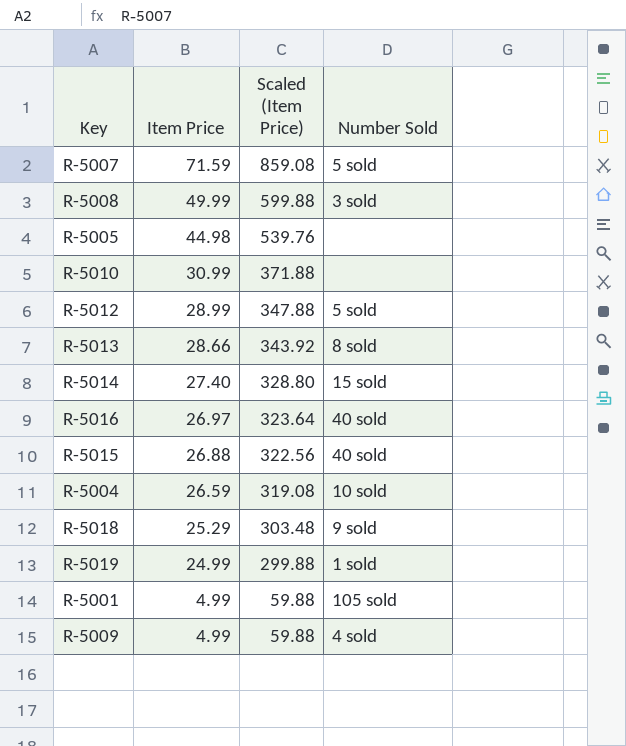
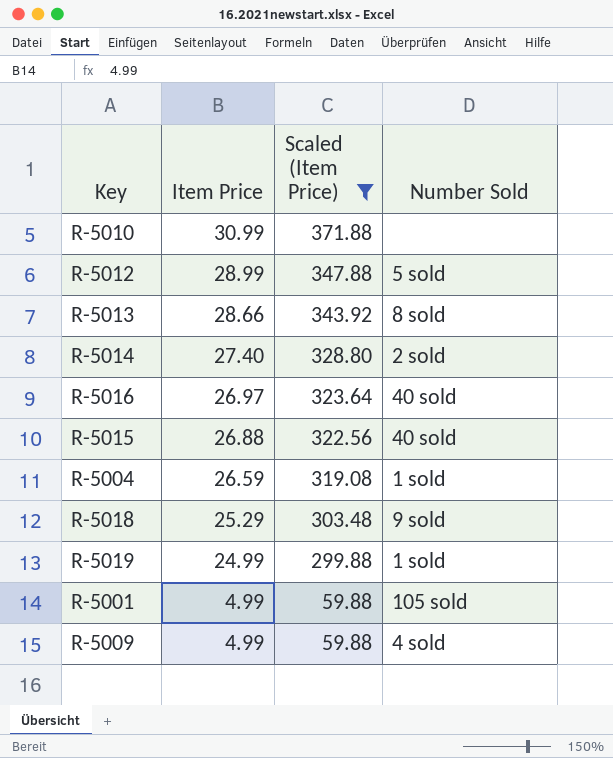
filter: none -> Scaled (Item Price) <= 371.88
R-5014 | Number Sold: 15 sold -> 2 sold
R-5004 | Number Sold: 10 sold -> 1 sold

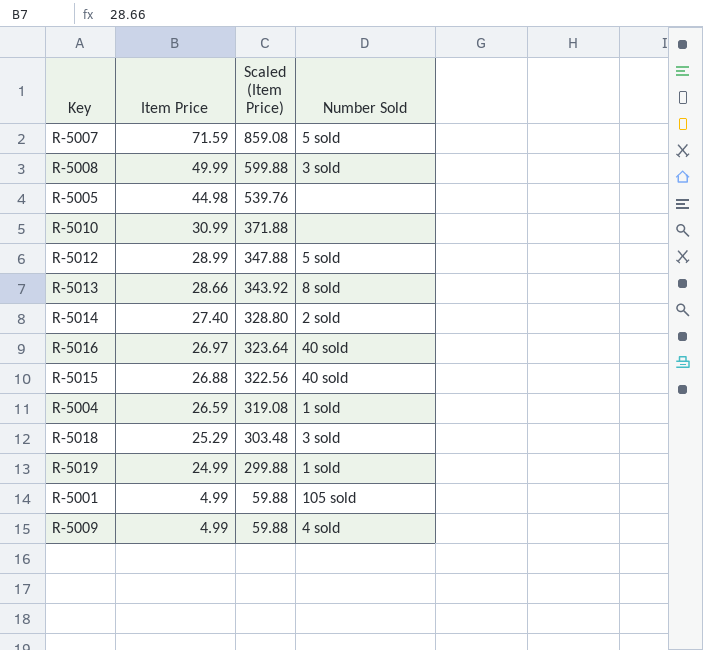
filter: Scaled (Item Price) <= 371.88 -> none
R-5018 | Number Sold: 9 sold -> 3 sold

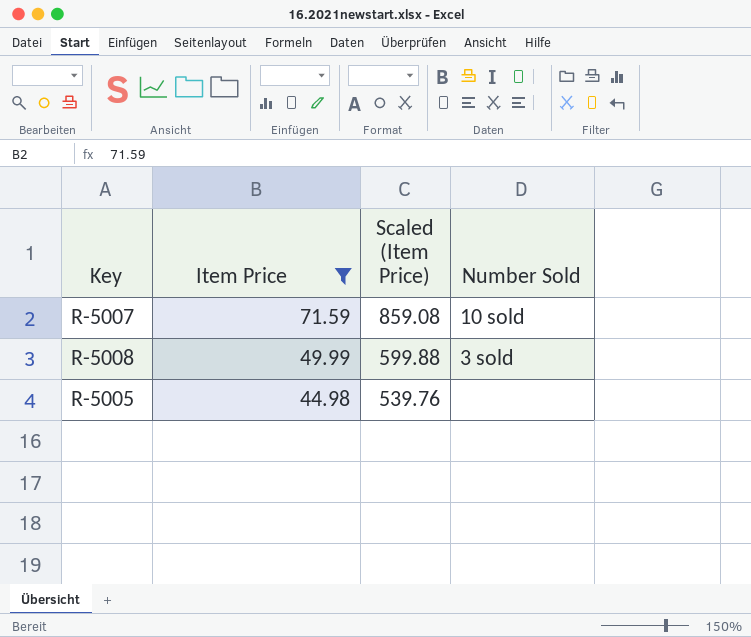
filter: none -> Item Price >= 44.98
R-5007 | Number Sold: 5 sold -> 10 sold

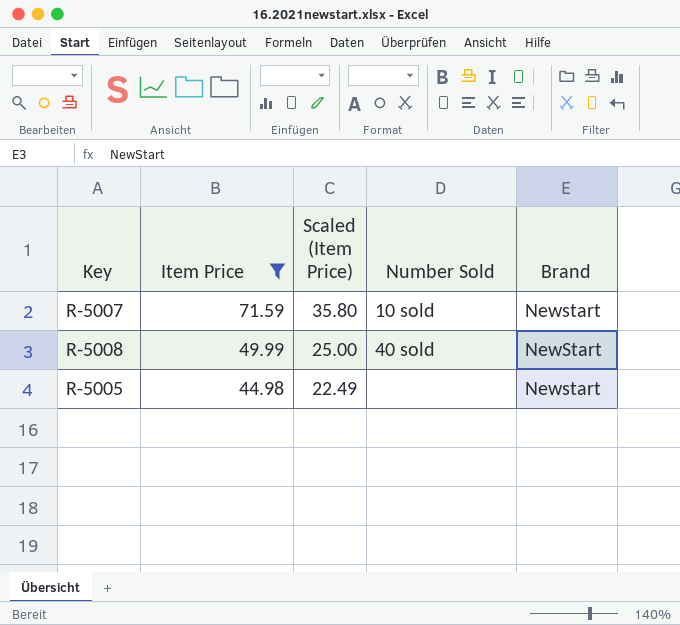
column Scaled (Item Price) | formula: [Item Price] * 12 -> [Item Price] * 0.5
column Brand | position: none -> 5
R-5008 | Number Sold: 3 sold -> 40 sold

